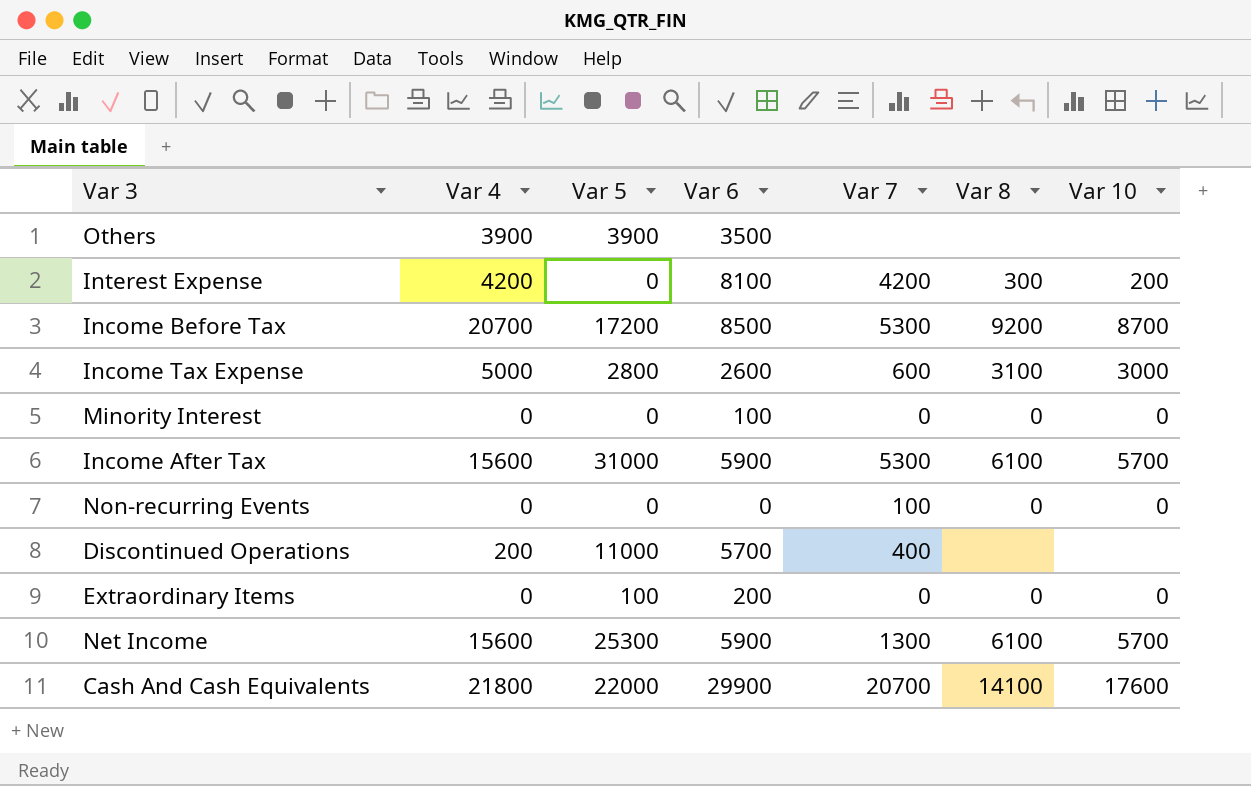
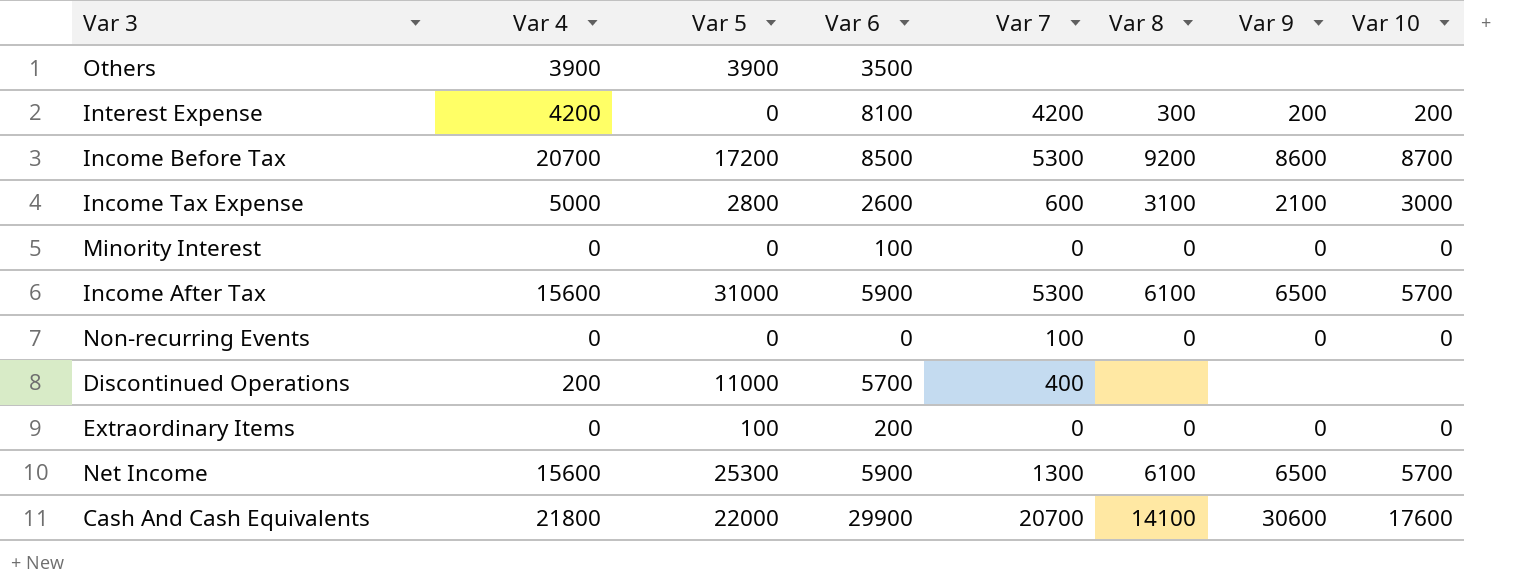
column Var 9 | position: none -> 7

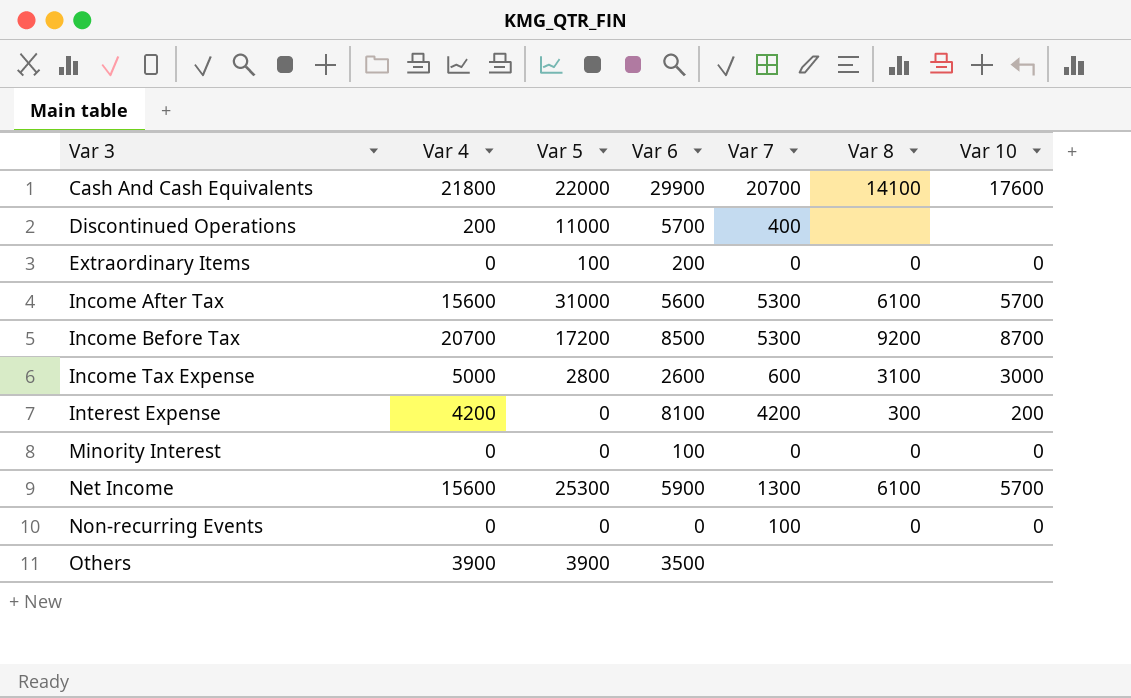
row order: none -> Var 3 ascending
column Var 9 | position: 7 -> none
Income After Tax | Var 6: 5900 -> 5600

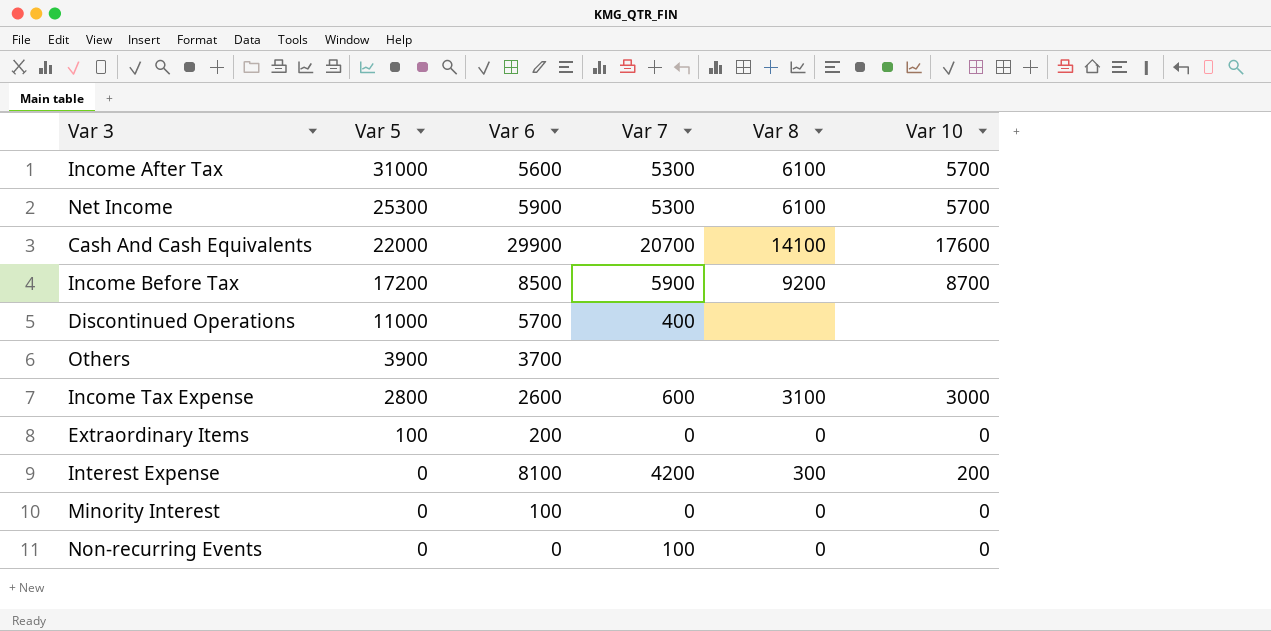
row order: Var 3 ascending -> Var 5 descending
column Var 4 | position: 2 -> none
Net Income | Var 7: 1300 -> 5300
Income Before Tax | Var 7: 5300 -> 5900
Others | Var 6: 3500 -> 3700

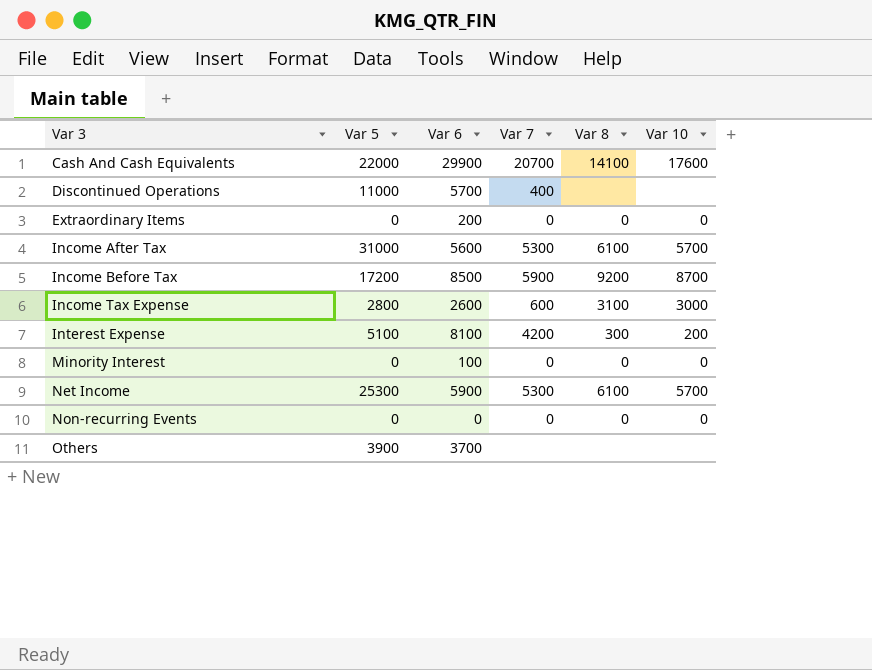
row order: Var 5 descending -> Var 3 ascending
Extraordinary Items | Var 5: 100 -> 0
Interest Expense | Var 5: 0 -> 5100
Non-recurring Events | Var 7: 100 -> 0

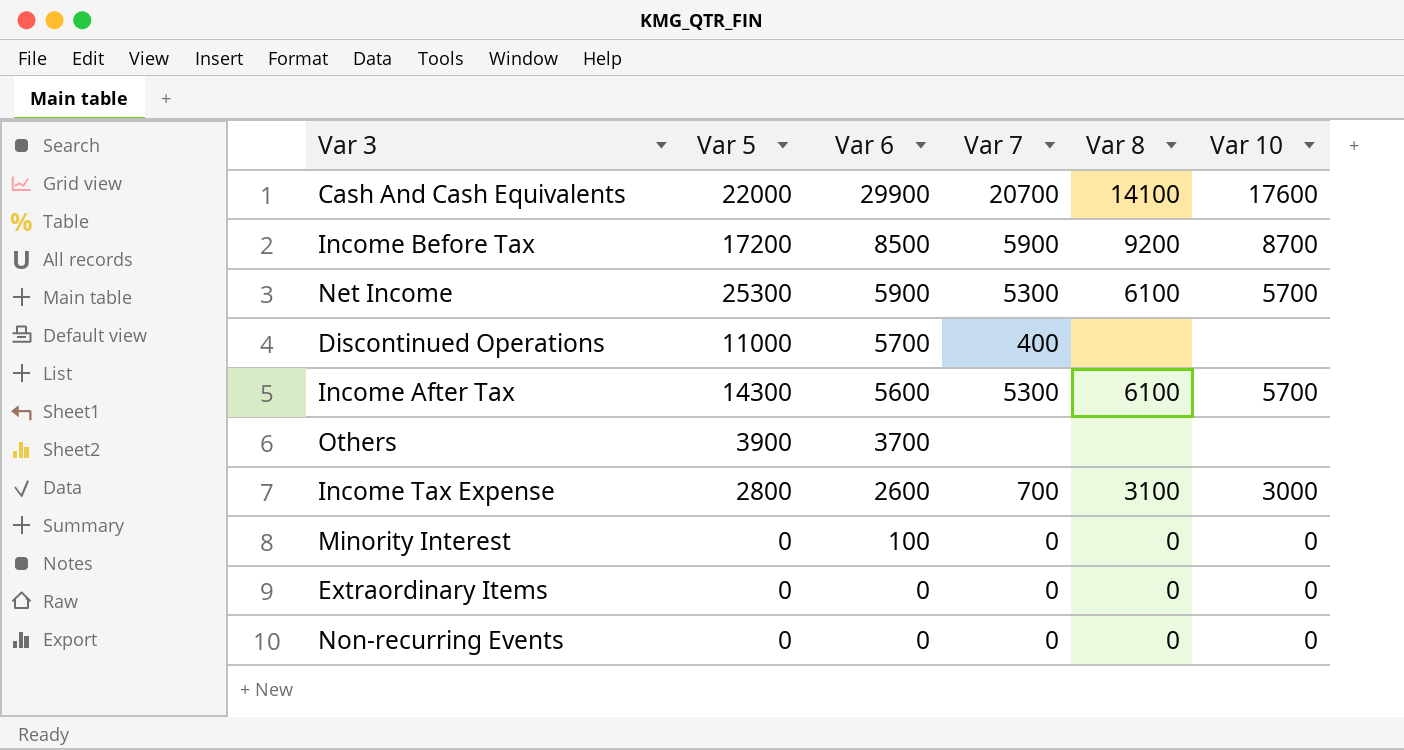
row order: Var 3 ascending -> Var 6 descending
row Interest Expense: 5100 | 8100 | 4200 | 300 | 200 -> none
Income After Tax | Var 5: 31000 -> 14300
Income Tax Expense | Var 7: 600 -> 700
Extraordinary Items | Var 6: 200 -> 0

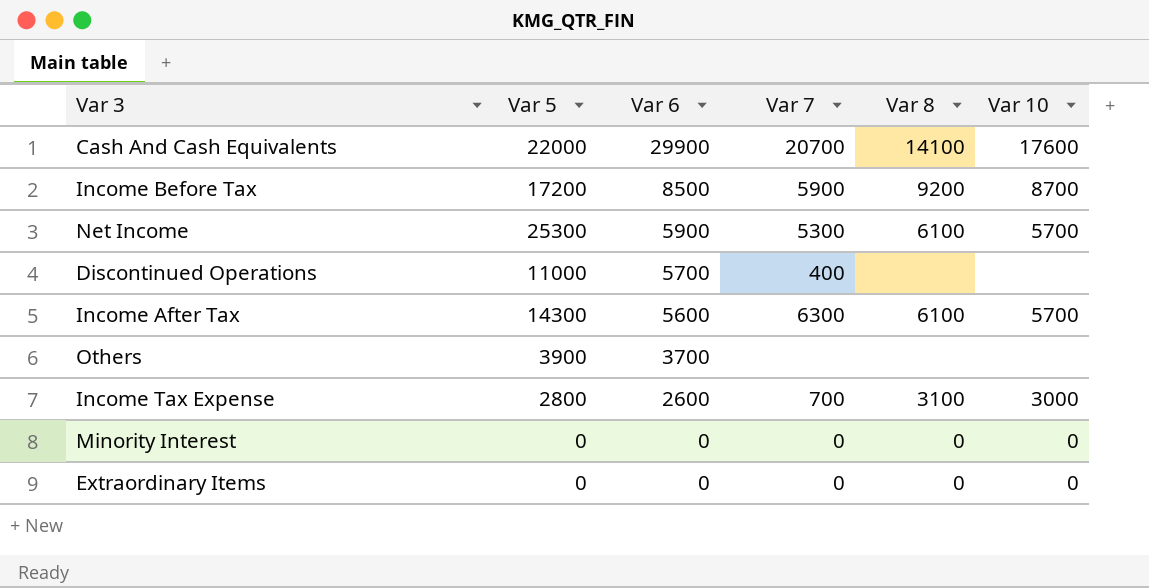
row Non-recurring Events: 0 | 0 | 0 | 0 | 0 -> none
Income After Tax | Var 7: 5300 -> 6300
Minority Interest | Var 6: 100 -> 0

